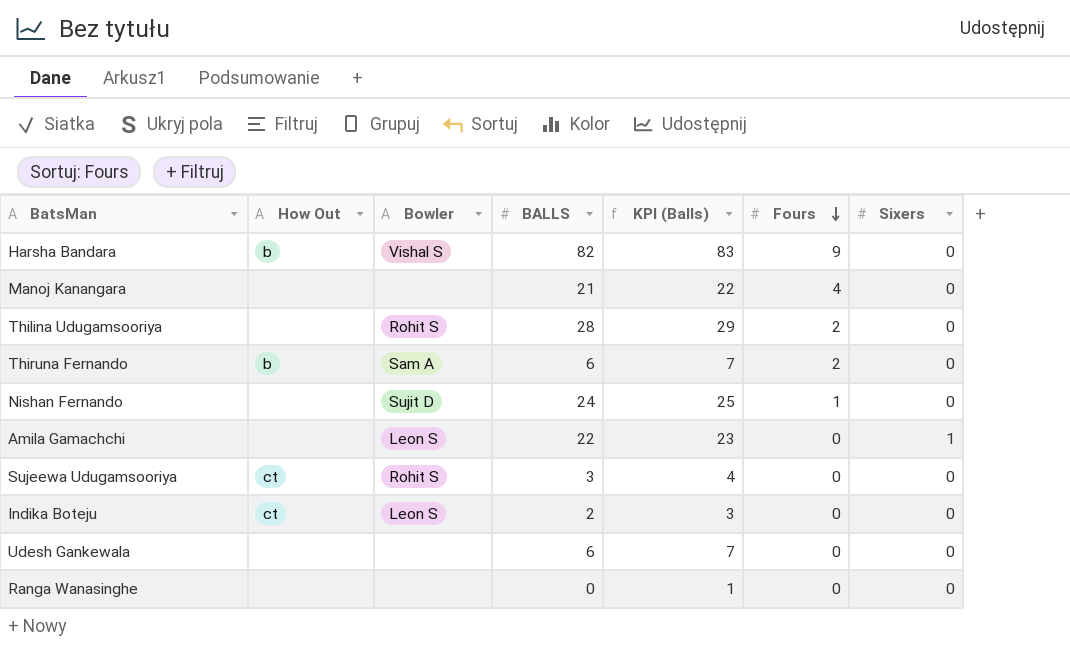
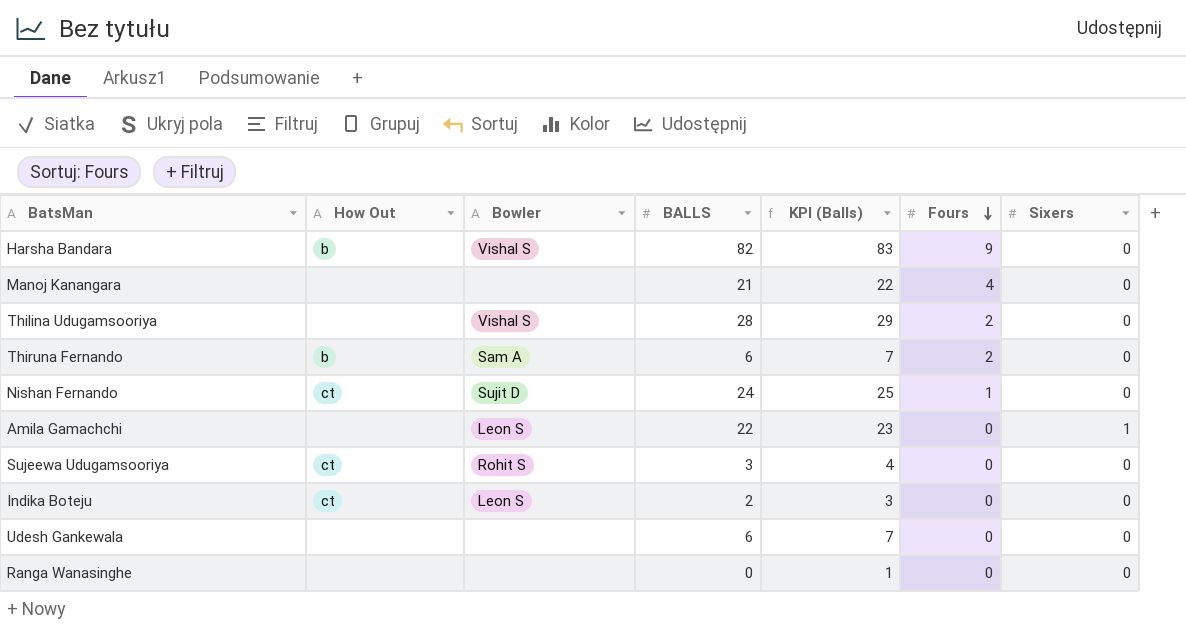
Thilina Udugamsooriya | Bowler: Rohit S -> Vishal S
Nishan Fernando | How Out: none -> ct

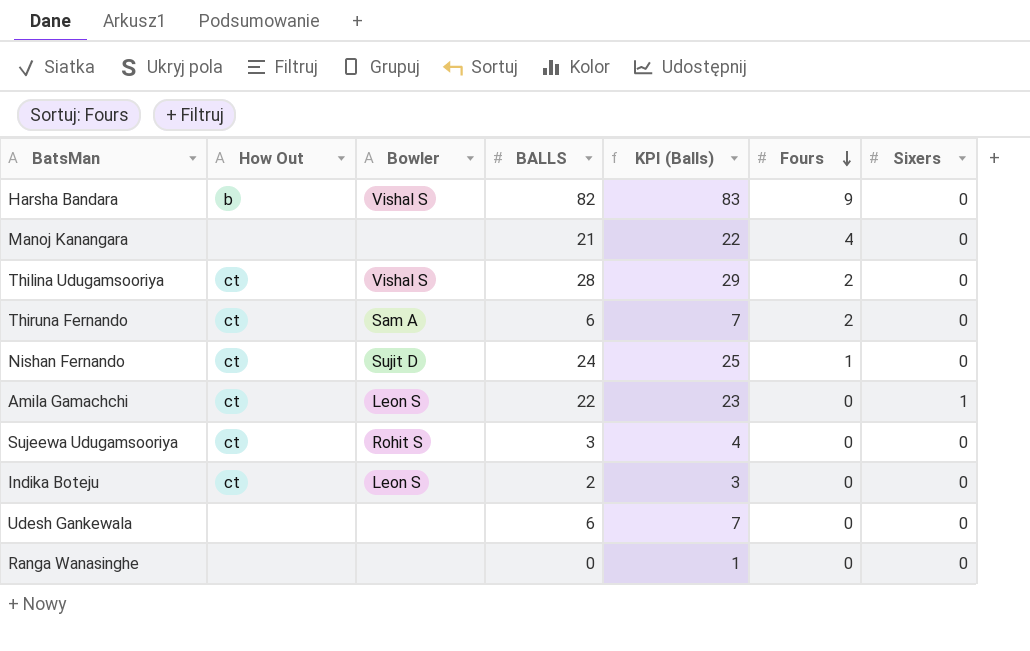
Thilina Udugamsooriya | How Out: none -> ct
Thiruna Fernando | How Out: b -> ct
Amila Gamachchi | How Out: none -> ct

